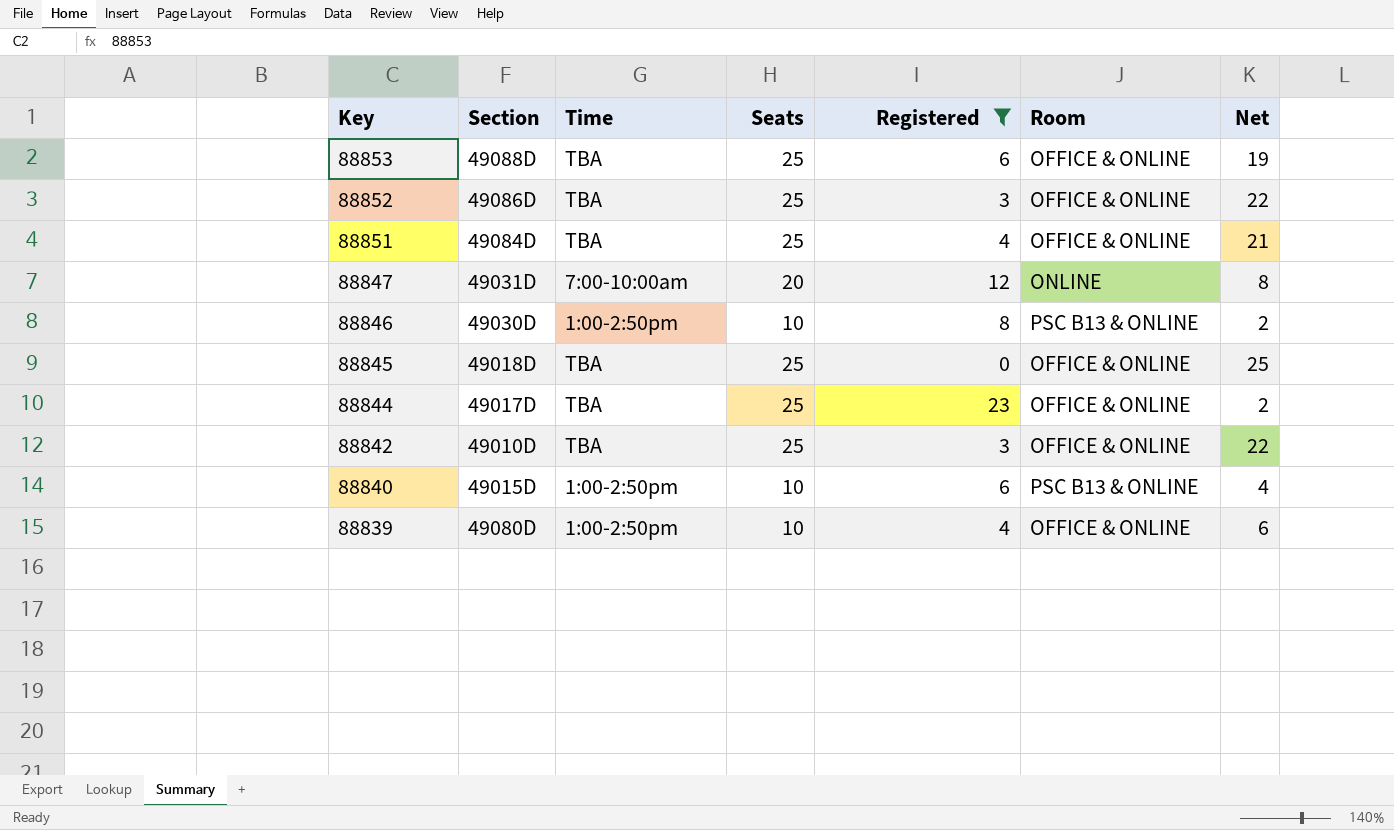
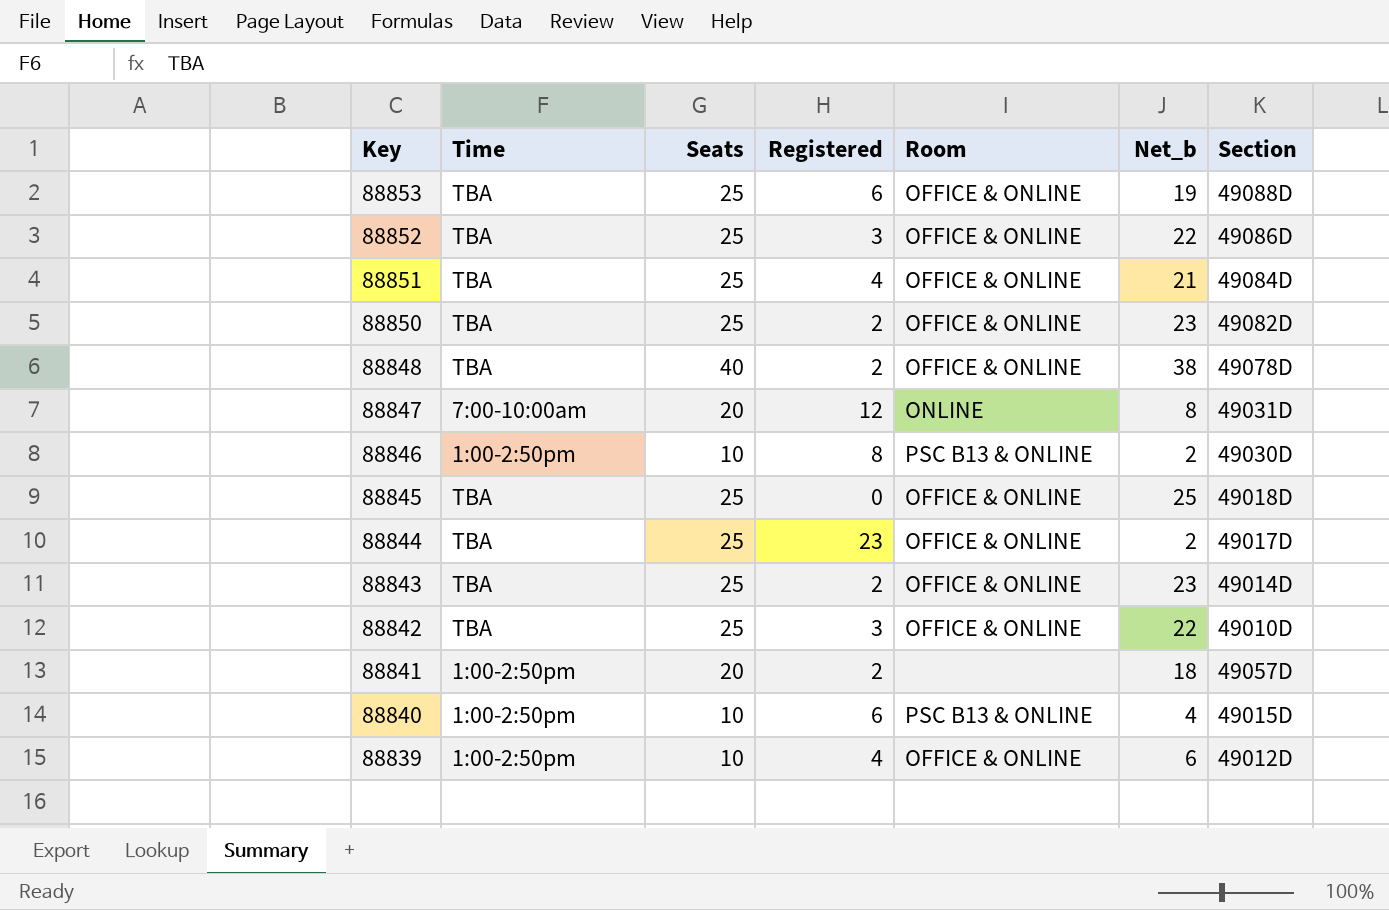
filter: Registered != 2 -> none
column name: Net -> Net_b
column Section | position: 2 -> 7
88839 | Section: 49080D -> 49012D

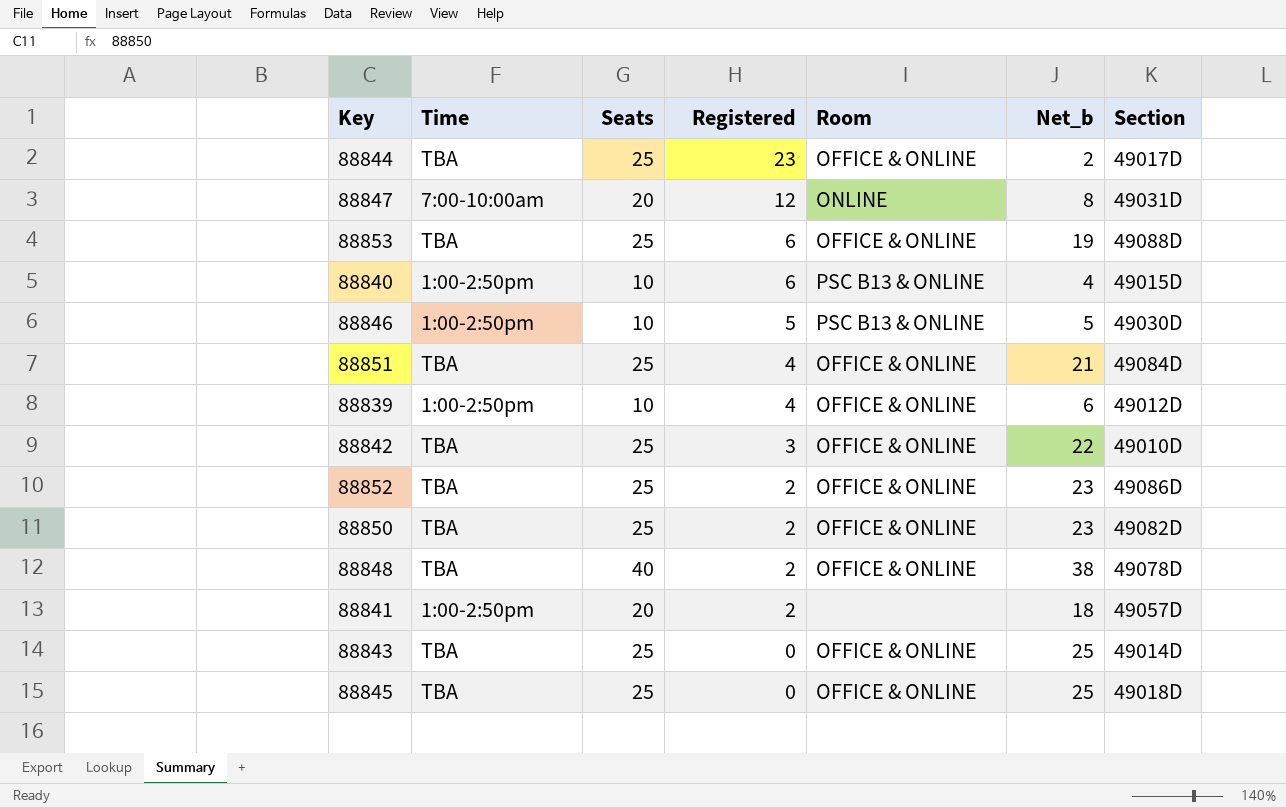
row order: Key descending -> Registered descending
88846 | Registered: 8 -> 5
88846 | Net_b: 2 -> 5
88852 | Registered: 3 -> 2
88852 | Net_b: 22 -> 23
88843 | Registered: 2 -> 0
88843 | Net_b: 23 -> 25

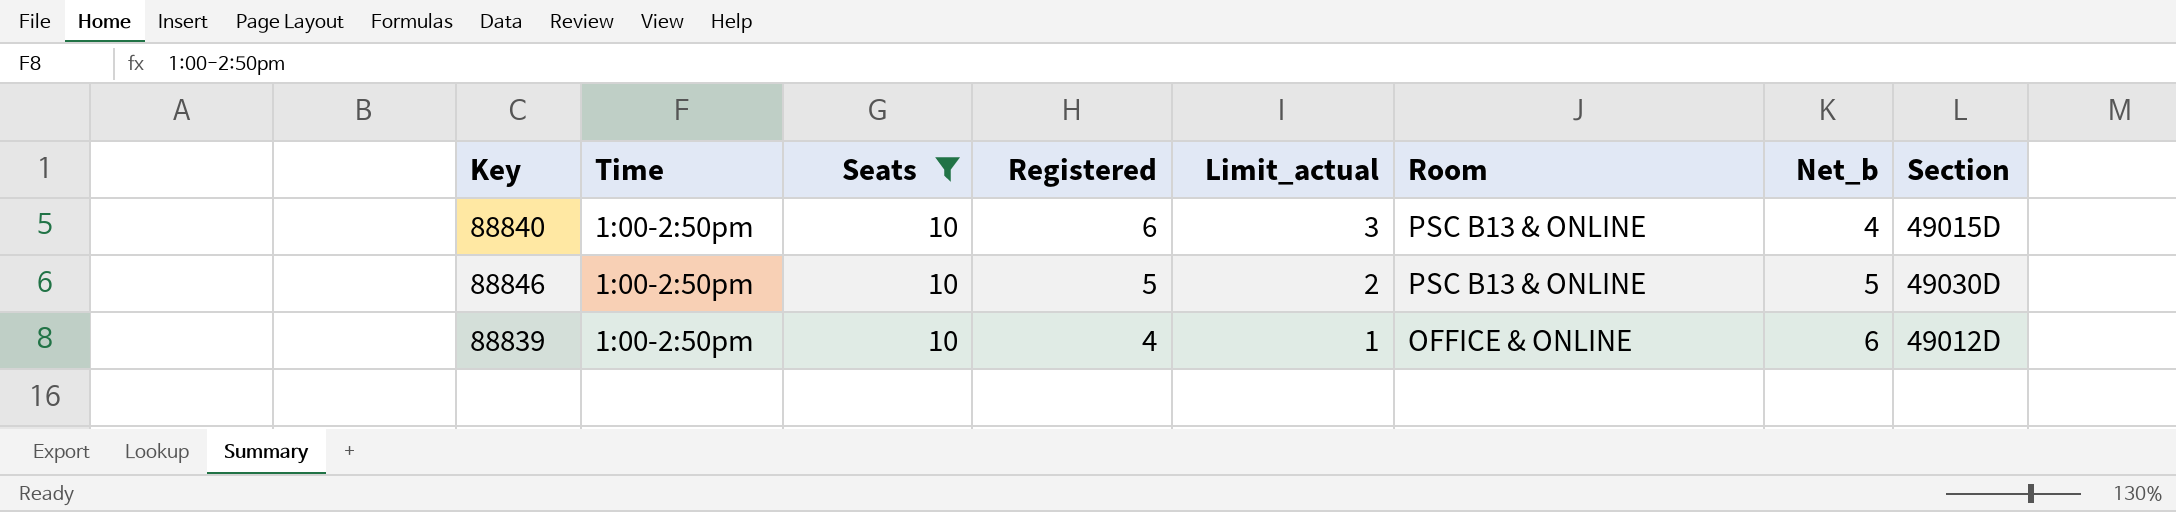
filter: none -> Seats = 10
column Limit_actual | formula: none -> [Registered] - 3

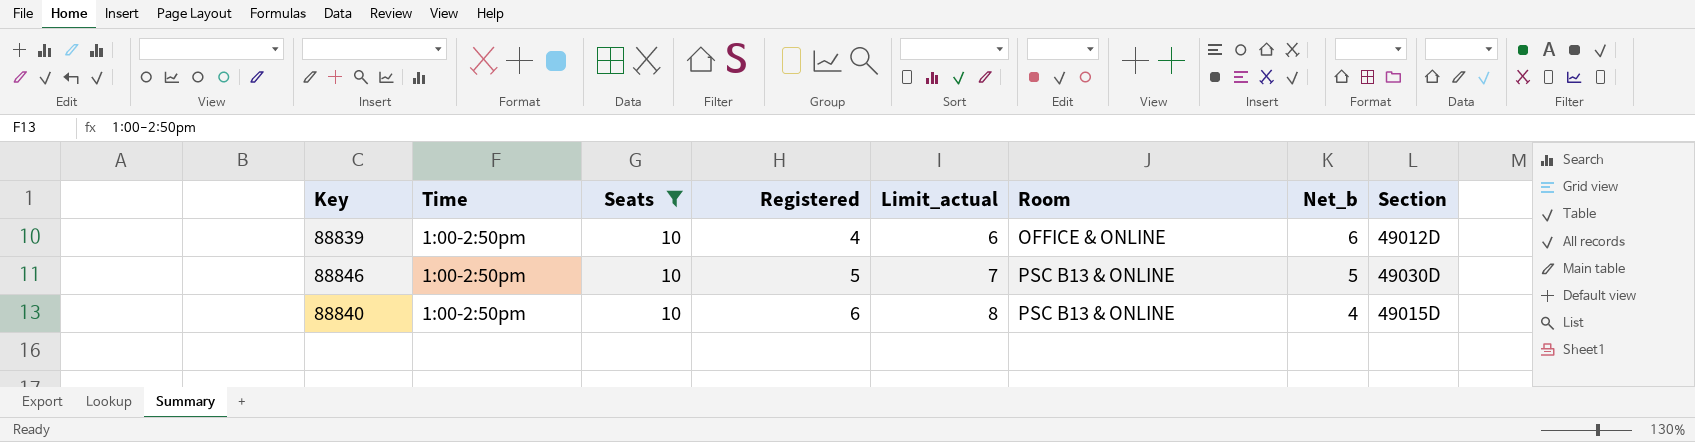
row order: Registered descending -> Registered ascending
column Limit_actual | formula: [Registered] - 3 -> [Registered] + 2

